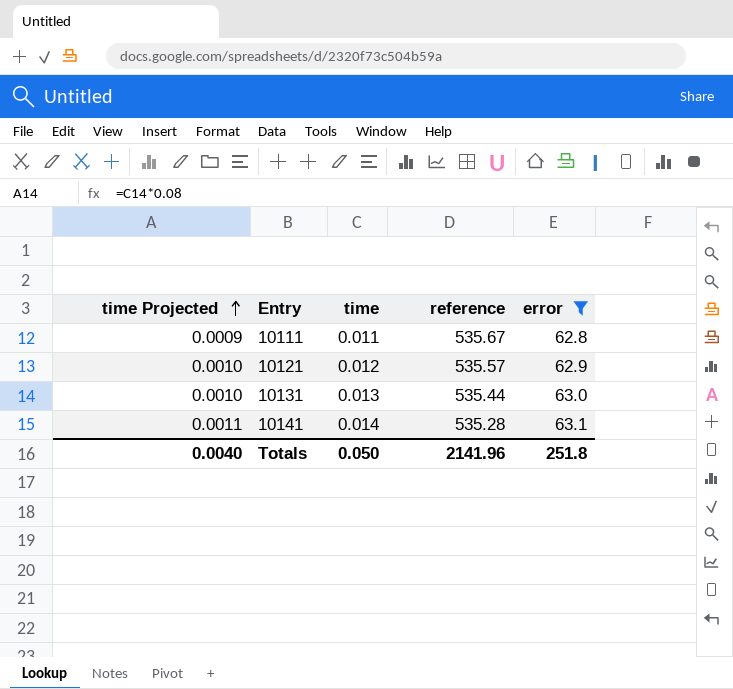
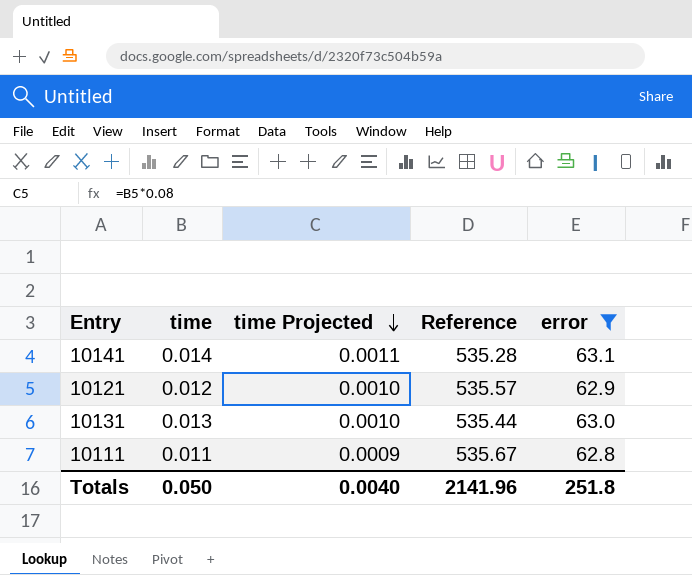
row order: time Projected ascending -> time Projected descending
column time Projected | position: 1 -> 3
column name: reference -> Reference

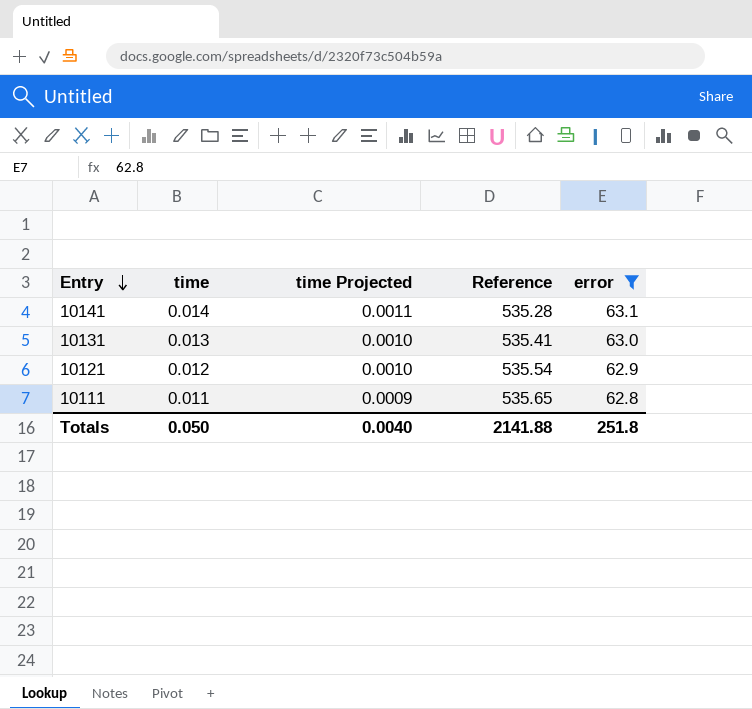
row order: time Projected descending -> Entry descending
10131 | Reference: 535.44 -> 535.41
10121 | Reference: 535.57 -> 535.54
10111 | Reference: 535.67 -> 535.65
Totals | Reference: 2141.96 -> 2141.88

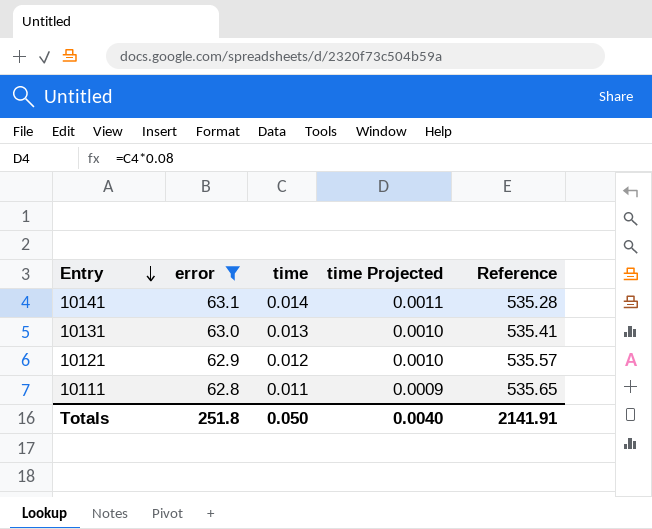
column error | position: 5 -> 2
10121 | Reference: 535.54 -> 535.57
Totals | Reference: 2141.88 -> 2141.91

